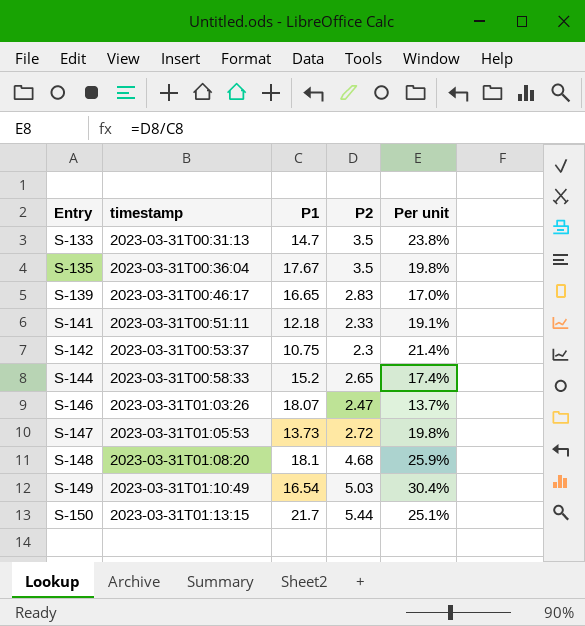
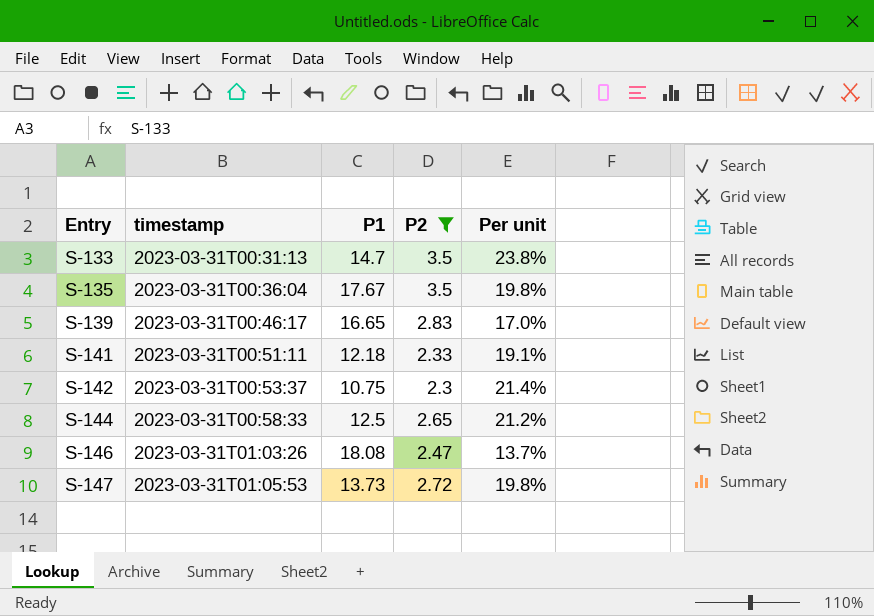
filter: none -> P2 <= 3.5
S-144 | P1: 15.2 -> 12.5
S-144 | Per unit: 17.4% -> 21.2%
S-146 | P1: 18.07 -> 18.08

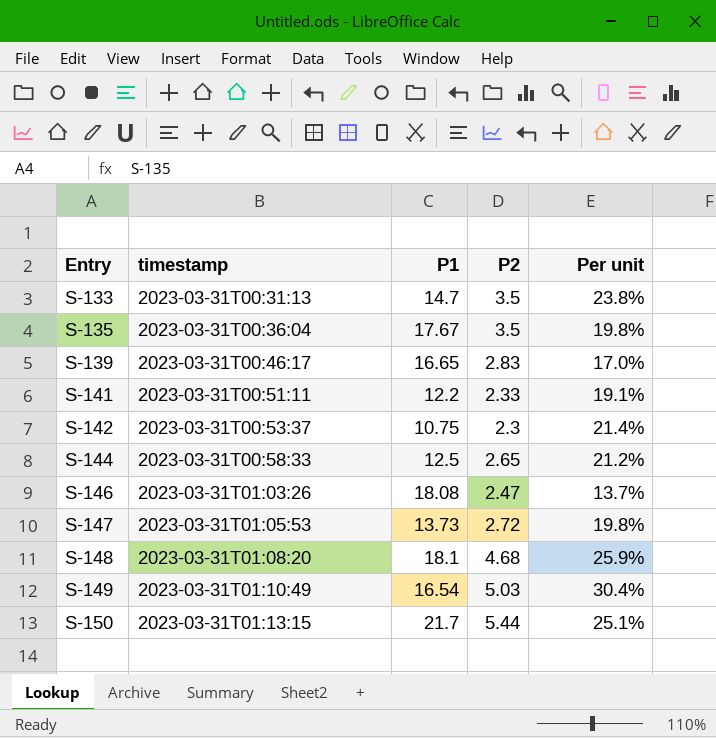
filter: P2 <= 3.5 -> none
S-141 | P1: 12.18 -> 12.2

